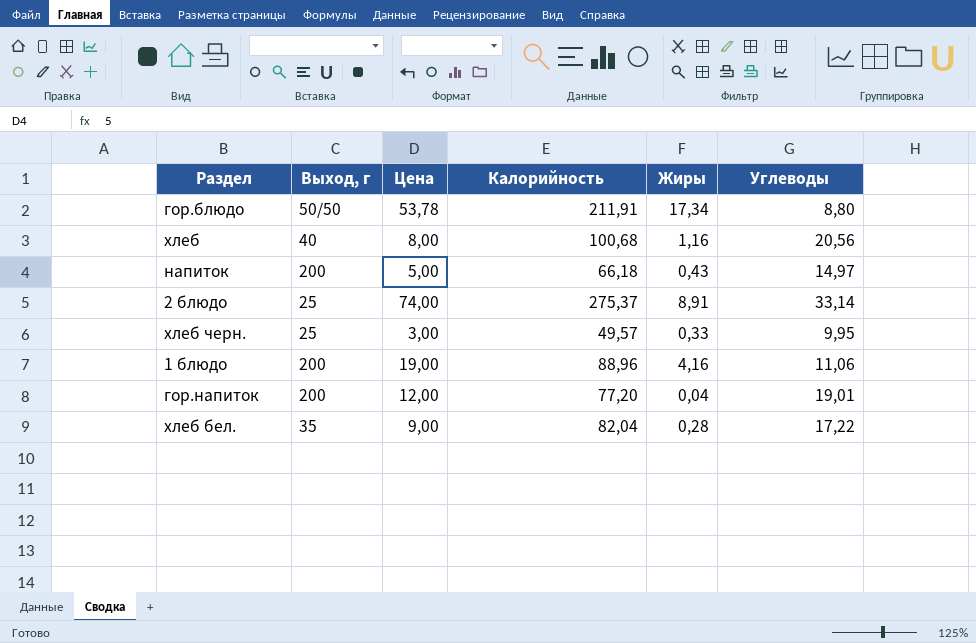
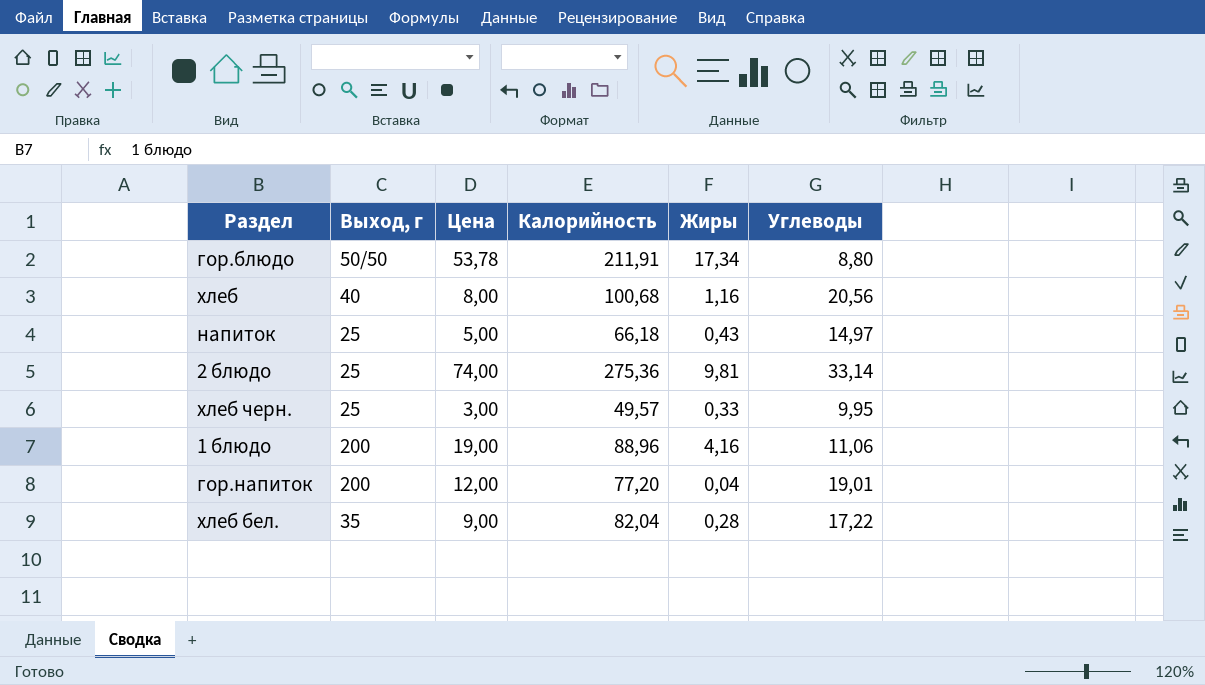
напиток | Выход, г: 200 -> 25
2 блюдо | Калорийность: 275,37 -> 275,36
2 блюдо | Жиры: 8,91 -> 9,81

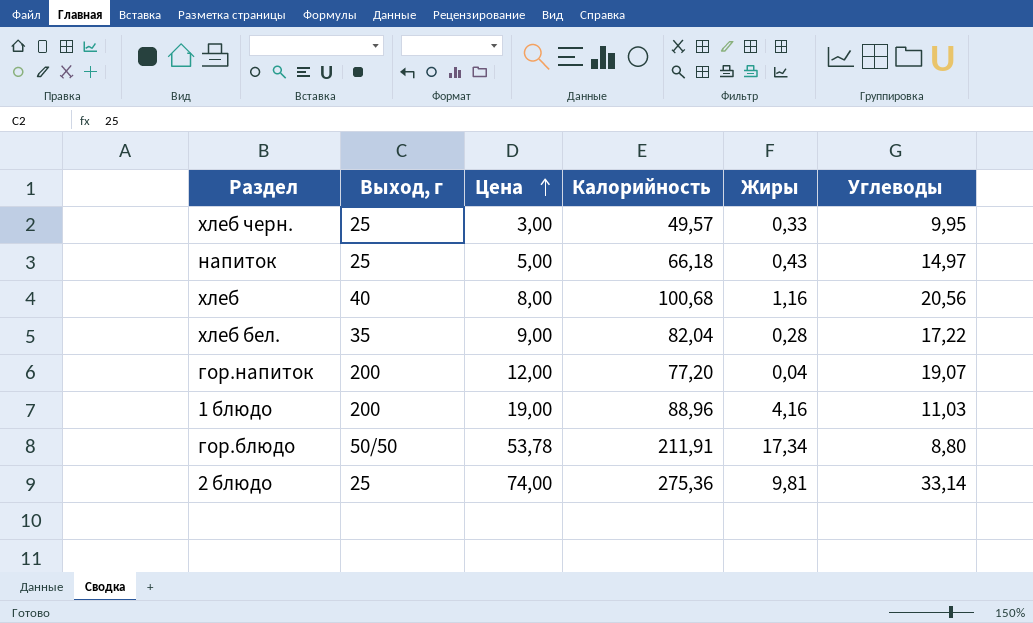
row order: none -> Цена ascending
гор.напиток | Углеводы: 19,01 -> 19,07
1 блюдо | Углеводы: 11,06 -> 11,03

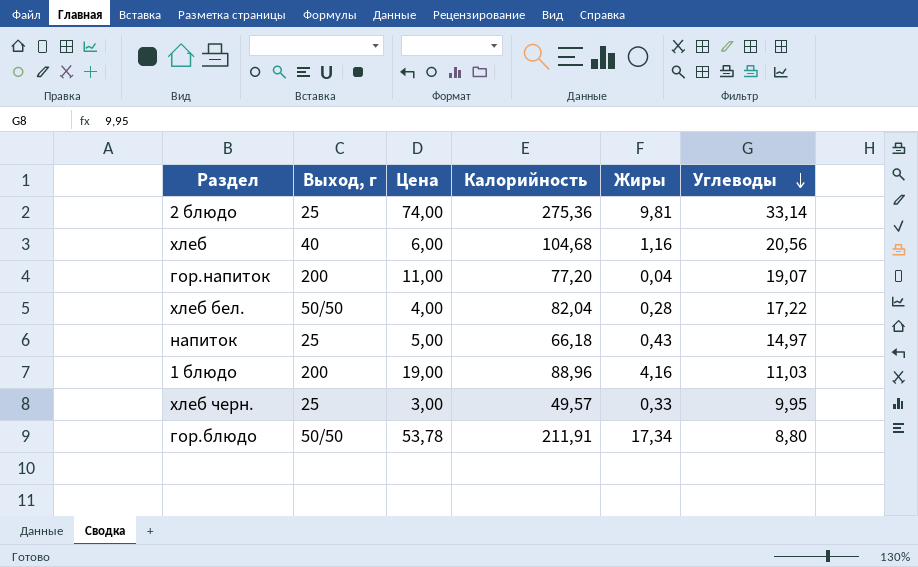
row order: Цена ascending -> Углеводы descending
хлеб | Цена: 8,00 -> 6,00
хлеб | Калорийность: 100,68 -> 104,68
гор.напиток | Цена: 12,00 -> 11,00
хлеб бел. | Выход, г: 35 -> 50/50
хлеб бел. | Цена: 9,00 -> 4,00

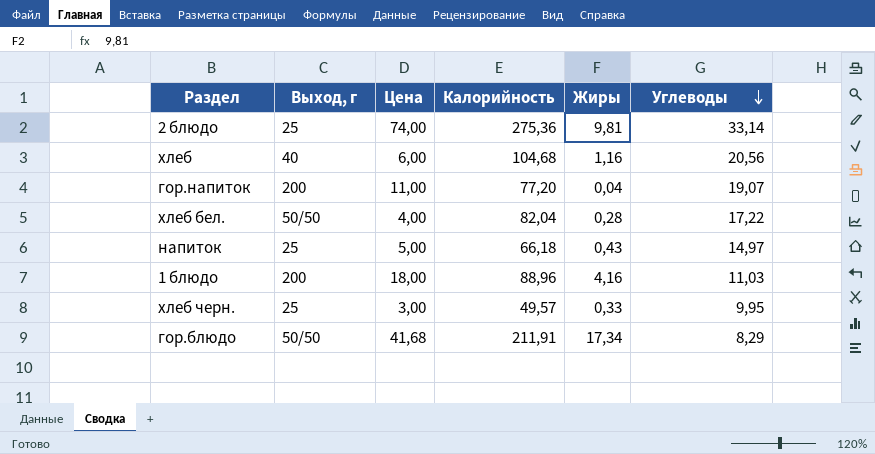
1 блюдо | Цена: 19,00 -> 18,00
гор.блюдо | Цена: 53,78 -> 41,68
гор.блюдо | Углеводы: 8,80 -> 8,29

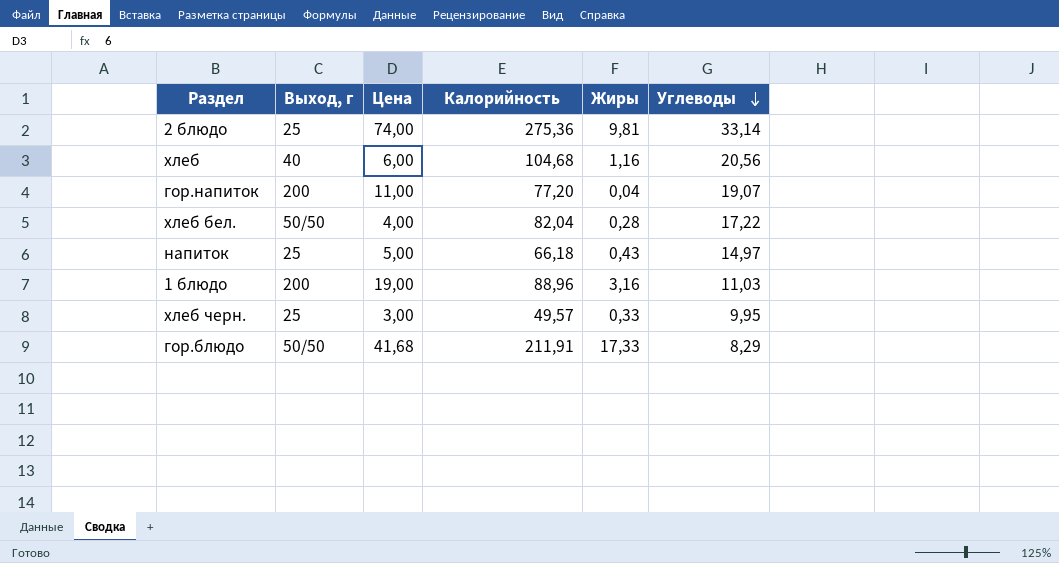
1 блюдо | Цена: 18,00 -> 19,00
1 блюдо | Жиры: 4,16 -> 3,16
гор.блюдо | Жиры: 17,34 -> 17,33

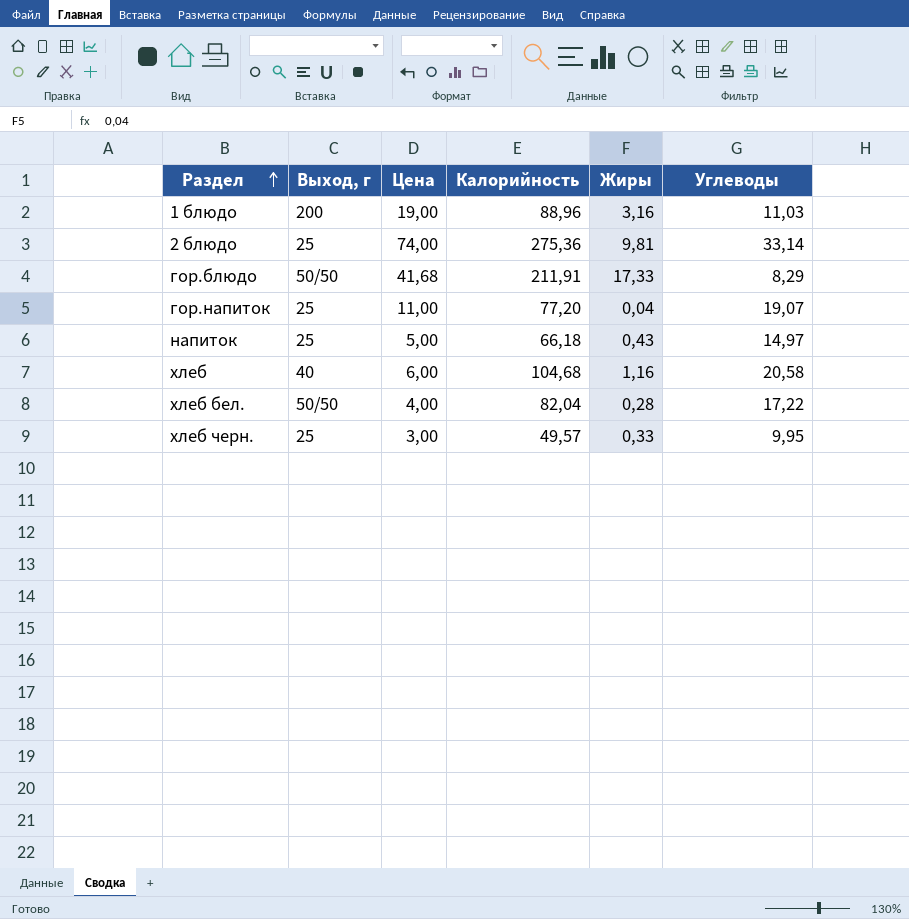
row order: Углеводы descending -> Раздел ascending
гор.напиток | Выход, г: 200 -> 25
хлеб | Углеводы: 20,56 -> 20,58

